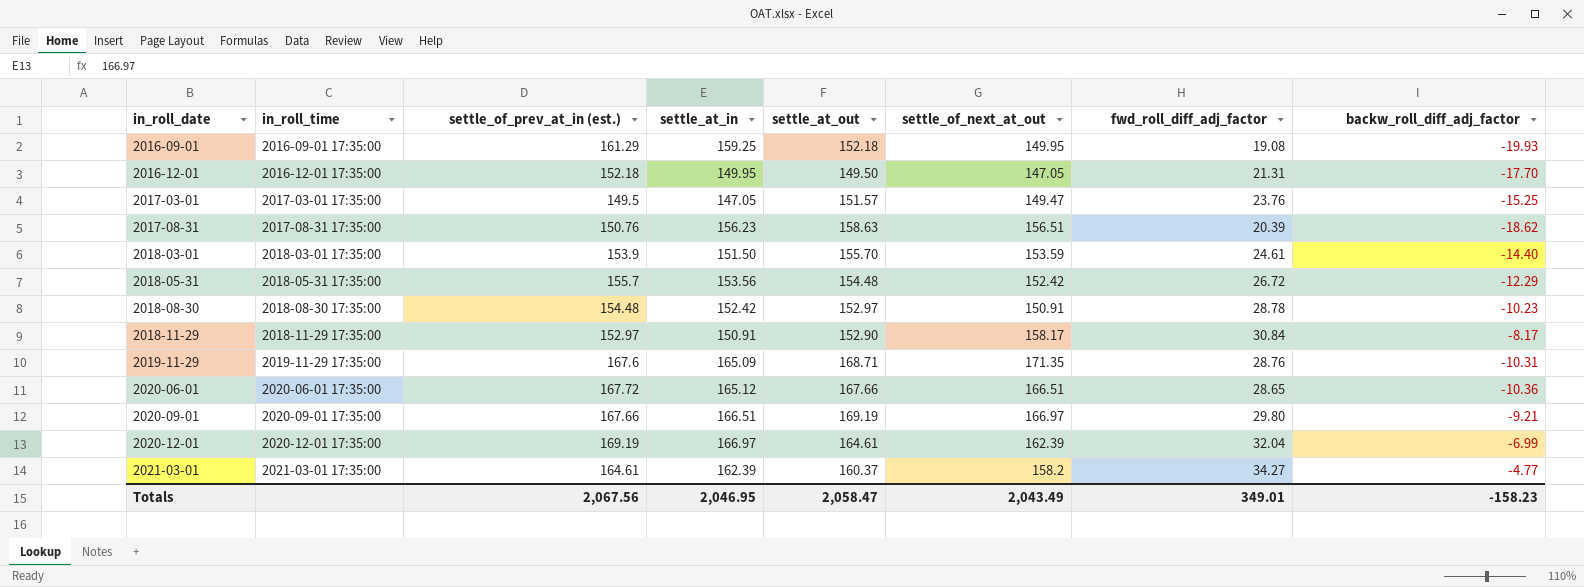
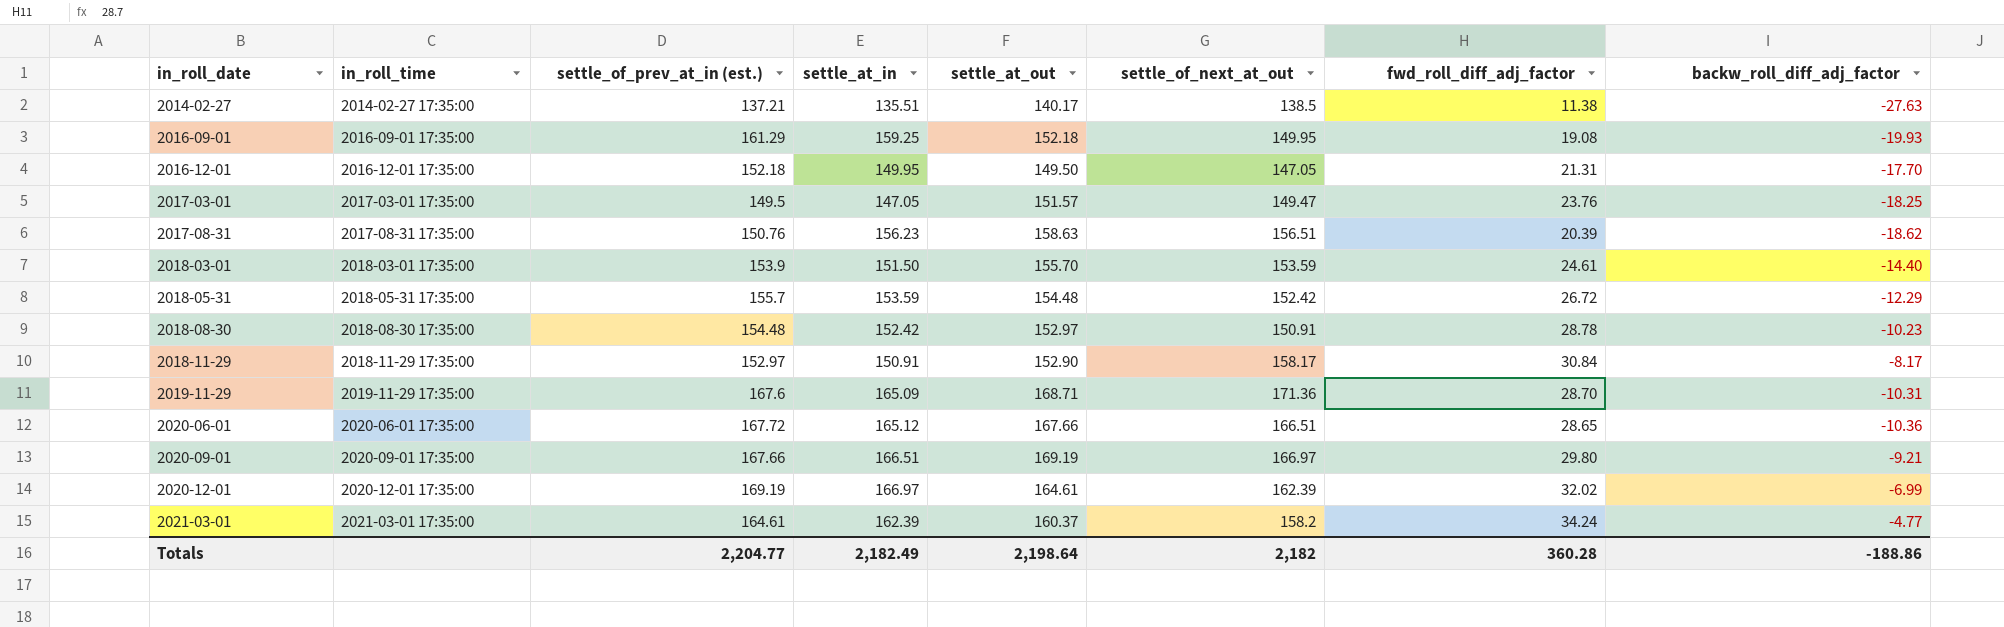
row 2014-02-27: none -> 2014-02-27 17:35:00 | 137.21 | 135.51 | 140.17 | 138.5 | 11.38 | -27.63
2017-03-01 | backw_roll_diff_adj_factor: -15.25 -> -18.25
2018-05-31 | settle_at_in: 153.56 -> 153.59
2019-11-29 | settle_of_next_at_out: 171.35 -> 171.36
2019-11-29 | fwd_roll_diff_adj_factor: 28.76 -> 28.70
2020-12-01 | fwd_roll_diff_adj_factor: 32.04 -> 32.02
2021-03-01 | fwd_roll_diff_adj_factor: 34.27 -> 34.24
Totals | settle_of_prev_at_in (est.): 2,067.56 -> 2,204.77
Totals | settle_at_in: 2,046.95 -> 2,182.49
Totals | settle_at_out: 2,058.47 -> 2,198.64
Totals | settle_of_next_at_out: 2,043.49 -> 2,182
Totals | fwd_roll_diff_adj_factor: 349.01 -> 360.28
Totals | backw_roll_diff_adj_factor: -158.23 -> -188.86

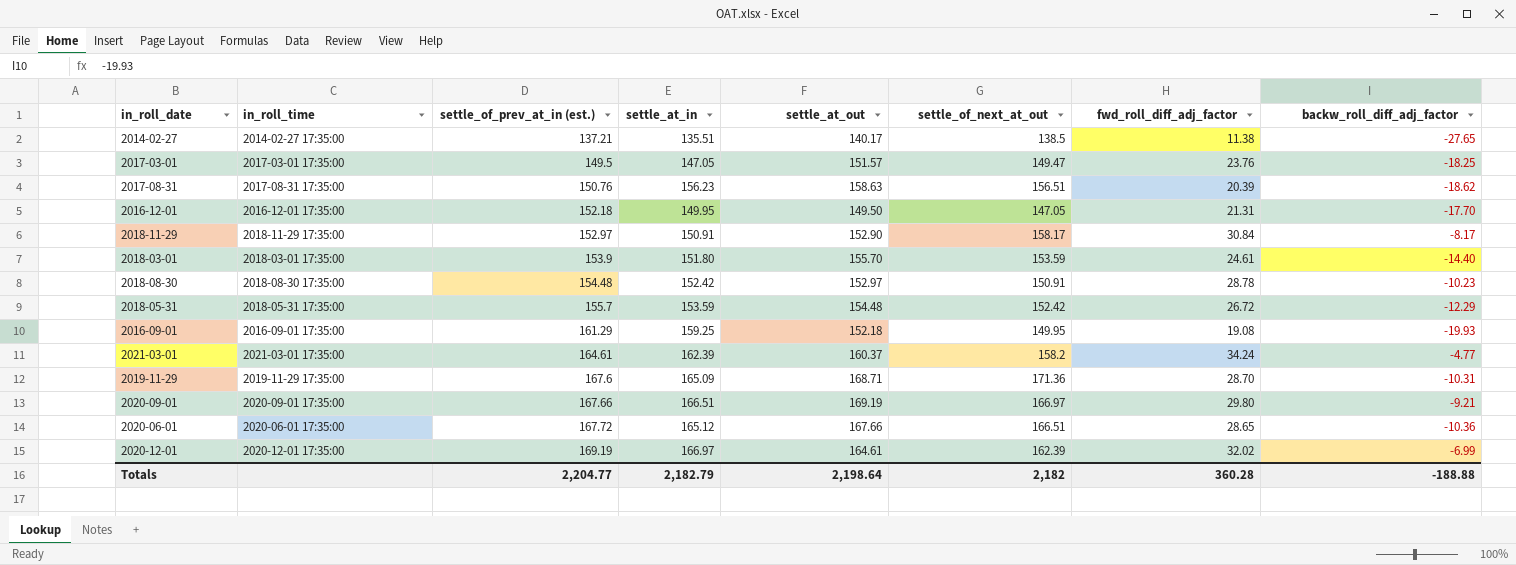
row order: in_roll_date ascending -> settle_of_prev_at_in (est.) ascending
2014-02-27 | backw_roll_diff_adj_factor: -27.63 -> -27.65
2018-03-01 | settle_at_in: 151.50 -> 151.80
Totals | settle_at_in: 2,182.49 -> 2,182.79
Totals | backw_roll_diff_adj_factor: -188.86 -> -188.88

